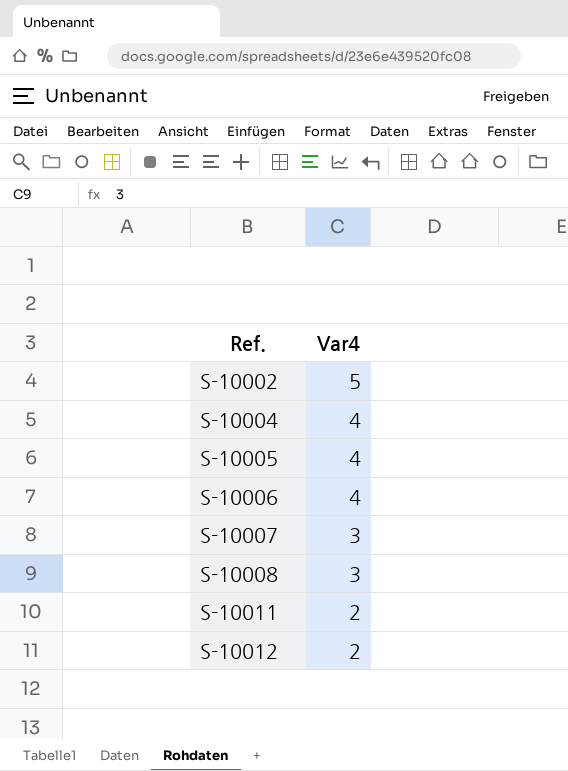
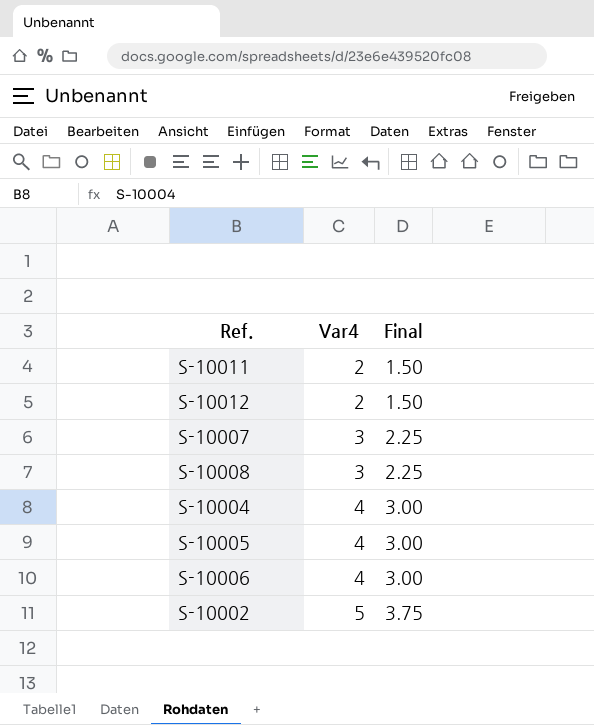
row order: Ref. ascending -> Var4 ascending
column Final | formula: none -> [Var4] * 0.75

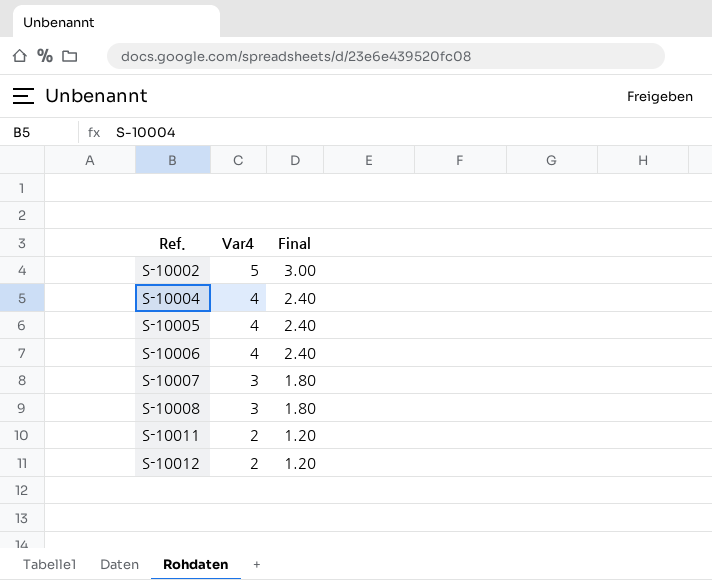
row order: Var4 ascending -> Ref. ascending
column Final | formula: [Var4] * 0.75 -> [Var4] * 0.6

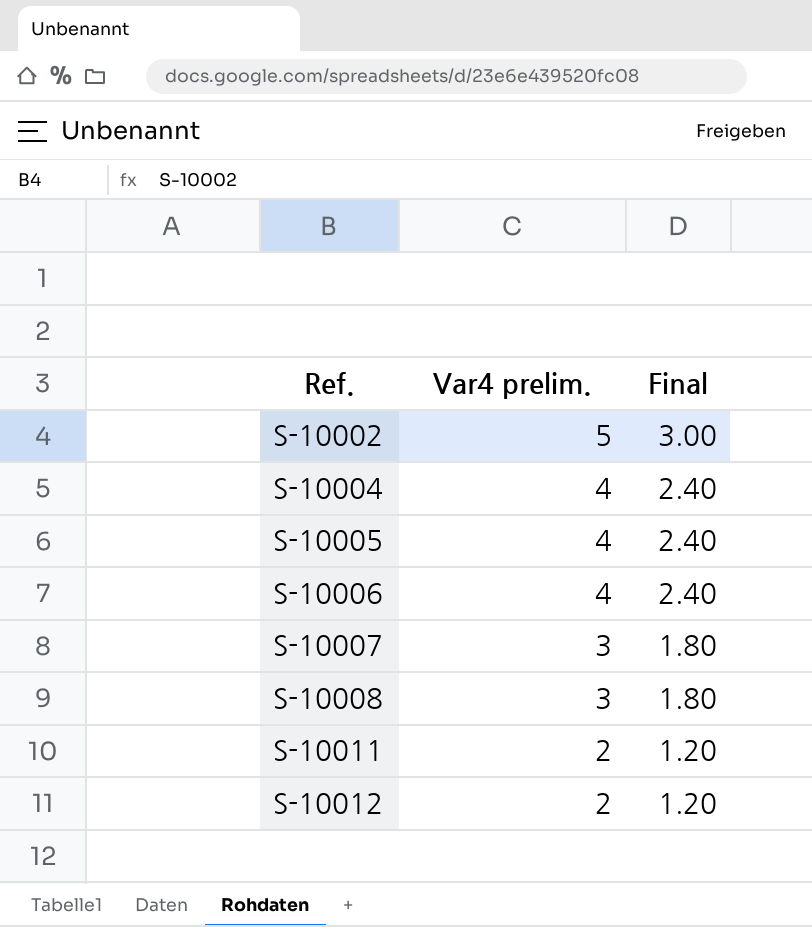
column name: Var4 -> Var4 prelim.

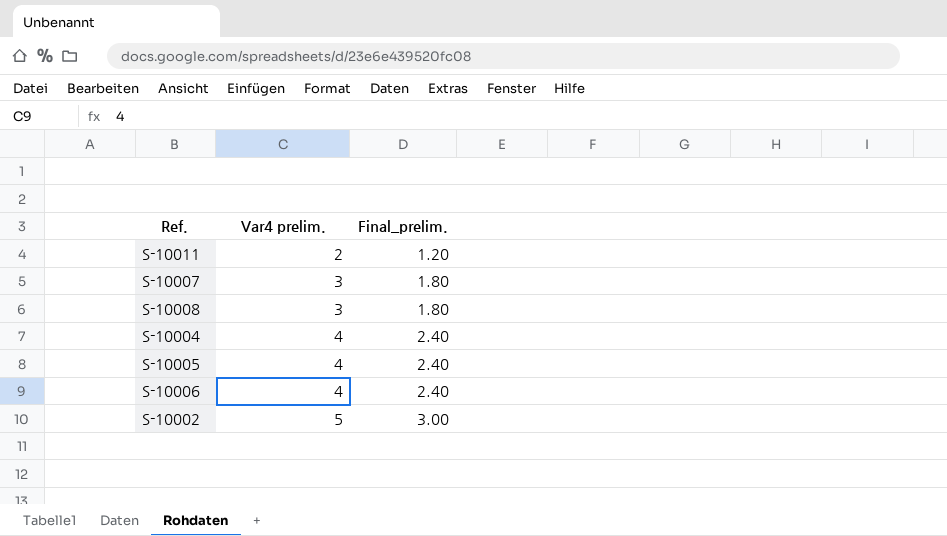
row order: Ref. ascending -> Var4 prelim. ascending
column name: Final -> Final_prelim.
row S-10012: 2 | 1.20 -> none

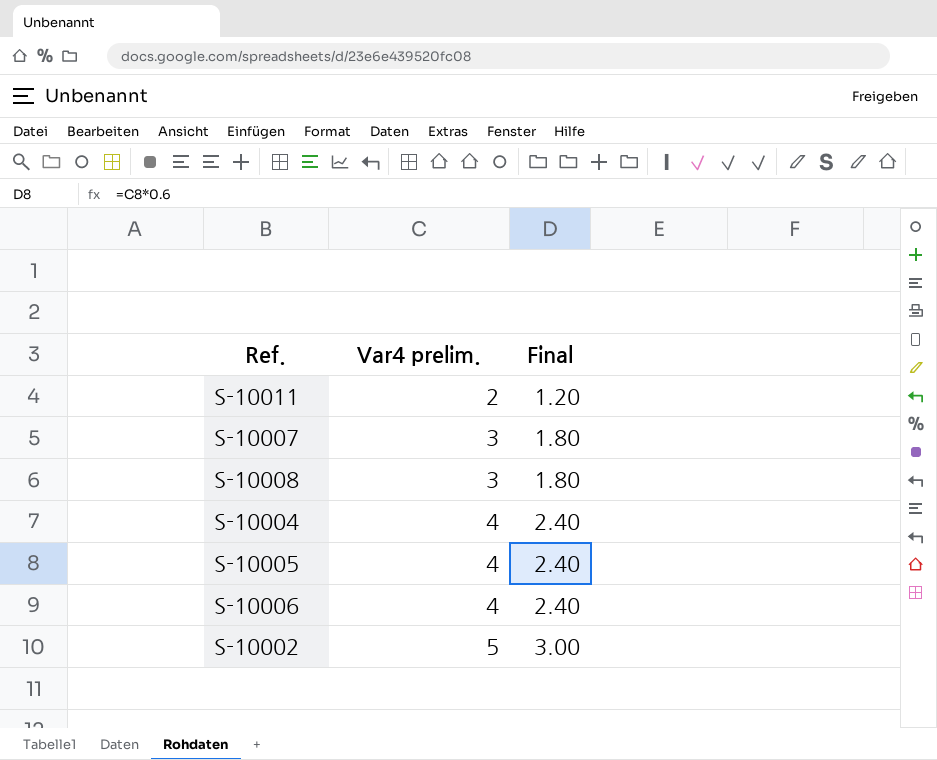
column name: Final_prelim. -> Final

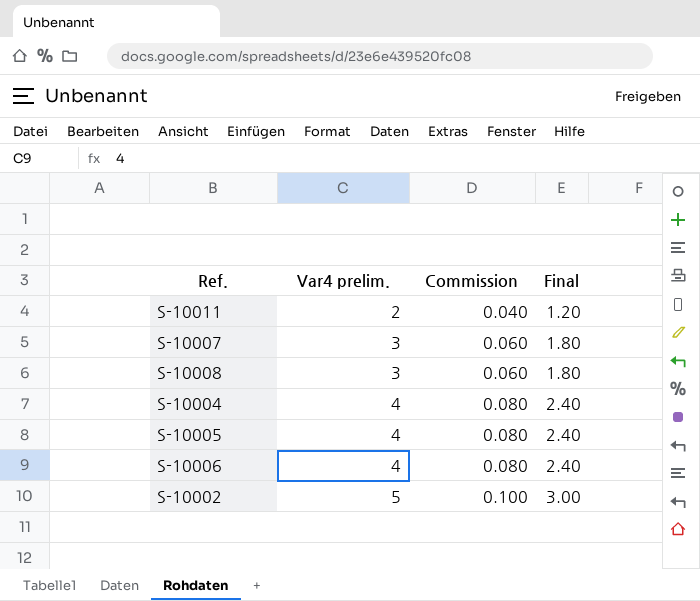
column Commission | formula: none -> [Var4 prelim.] * 0.02

